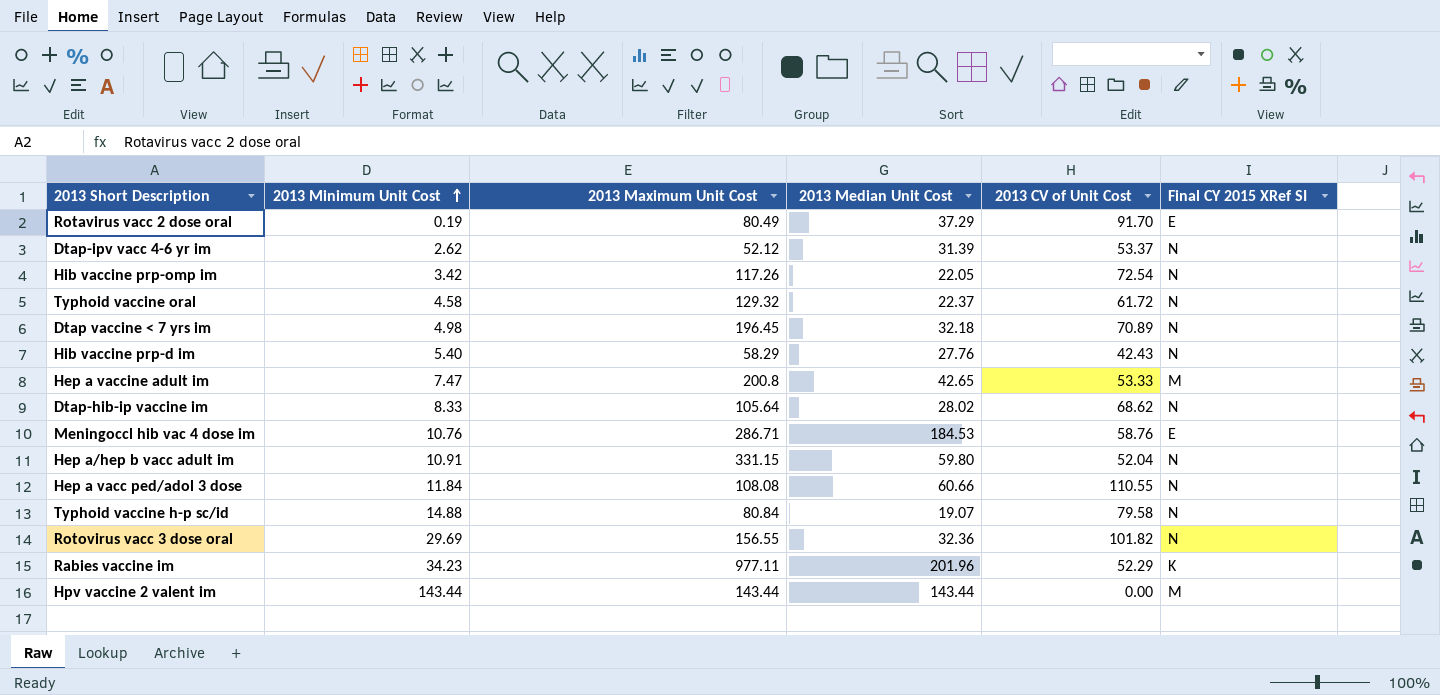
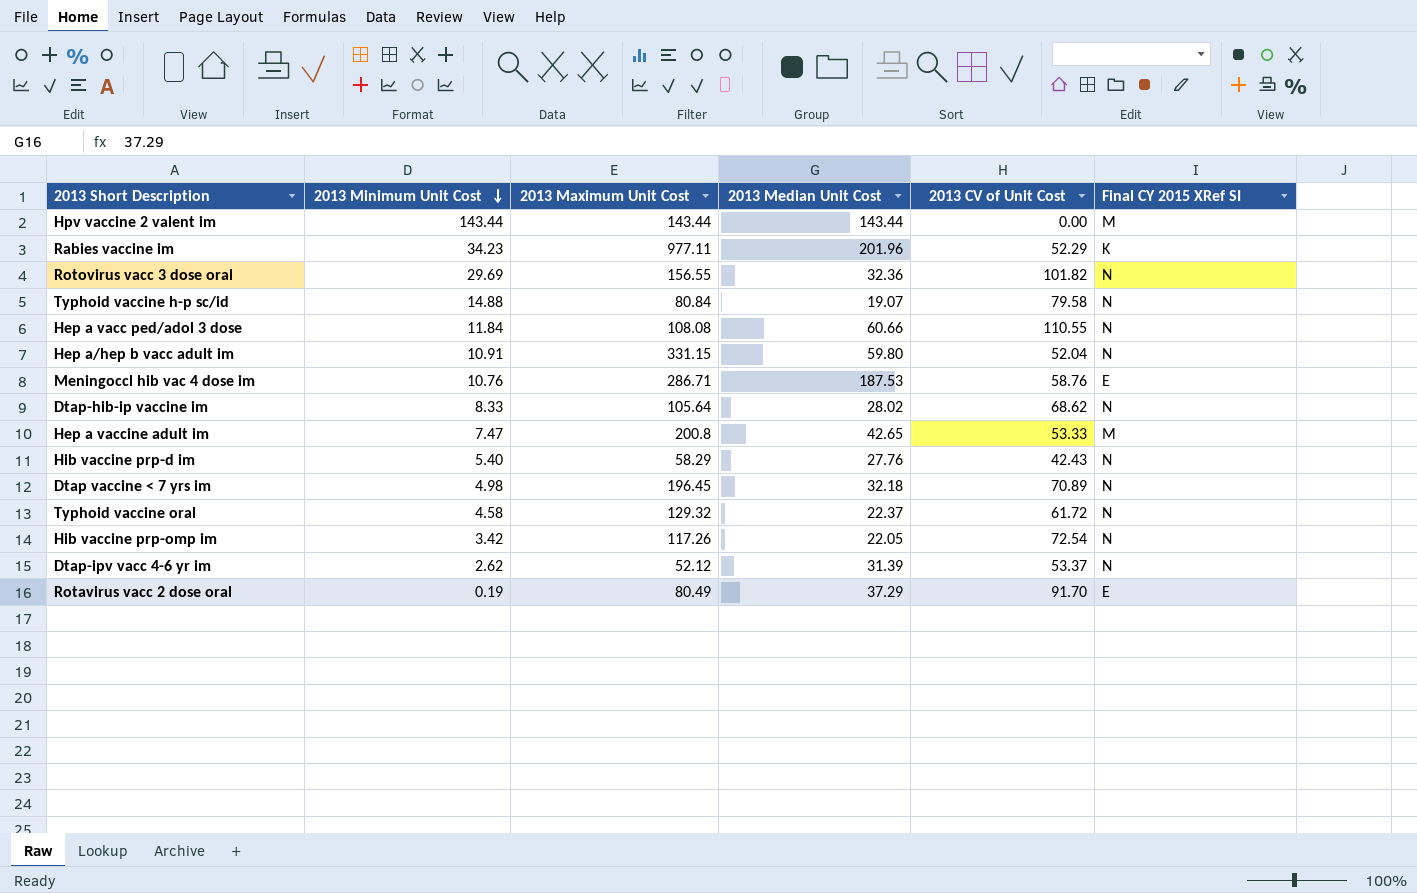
row order: 2013 Minimum Unit Cost ascending -> 2013 Minimum Unit Cost descending
Meningoccl hib vac 4 dose im | 2013 Median Unit Cost: 184.53 -> 187.53

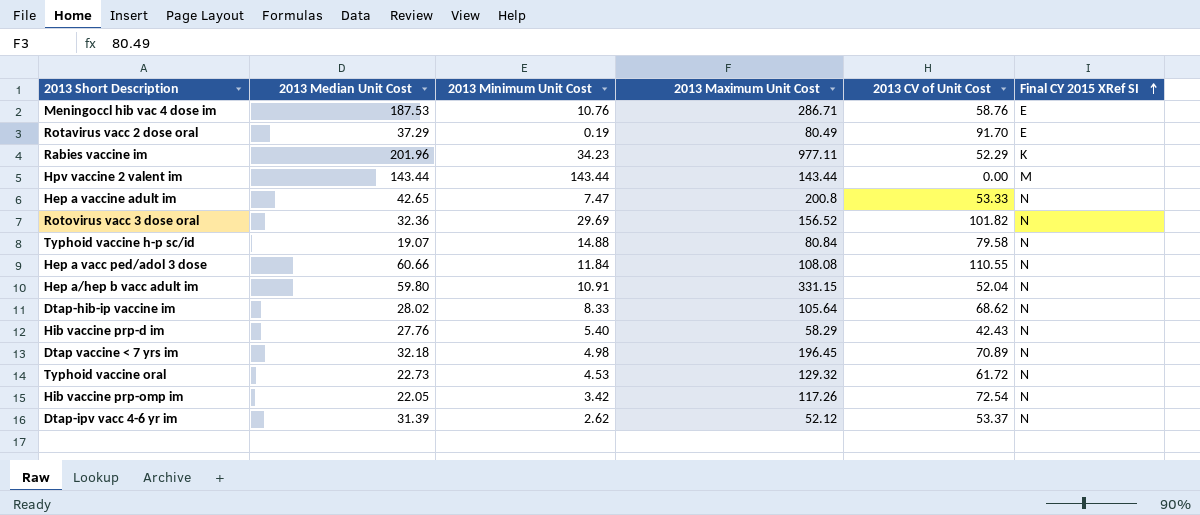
row order: 2013 Minimum Unit Cost descending -> Final CY 2015 XRef SI ascending
column 2013 Median Unit Cost | position: 4 -> 2
Hep a vaccine adult im | Final CY 2015 XRef SI: M -> N
Rotovirus vacc 3 dose oral | 2013 Maximum Unit Cost: 156.55 -> 156.52
Typhoid vaccine oral | 2013 Median Unit Cost: 22.37 -> 22.73
Typhoid vaccine oral | 2013 Minimum Unit Cost: 4.58 -> 4.53

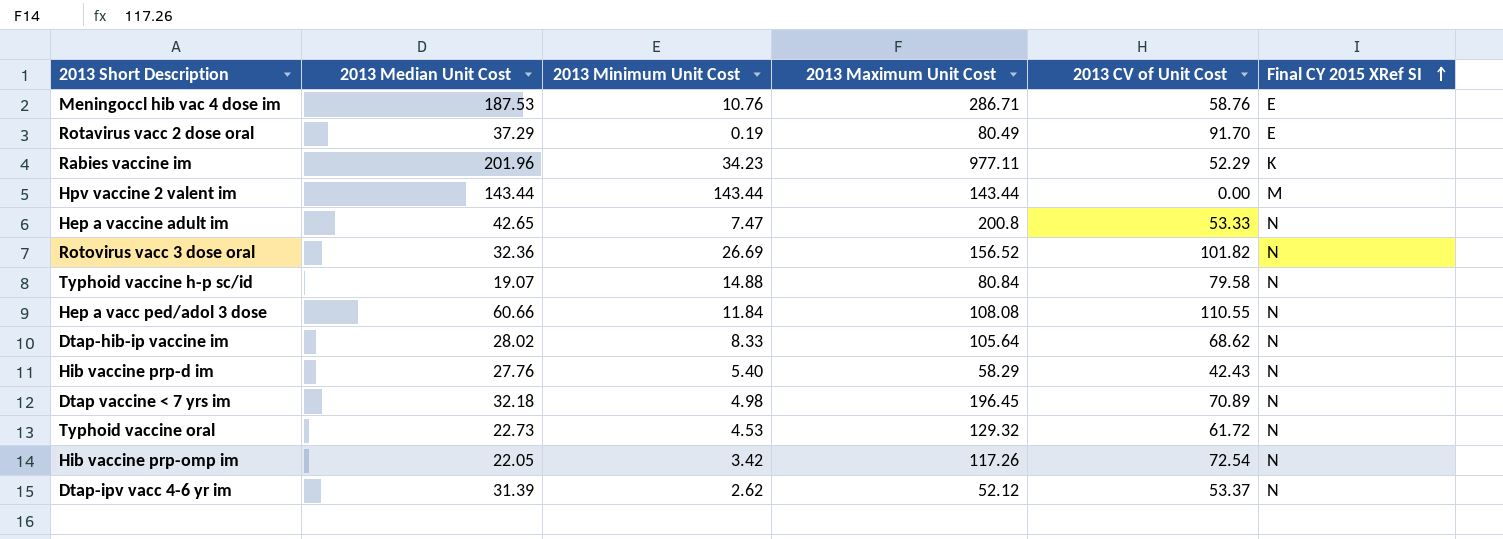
row Hep a/hep b vacc adult im: 59.80 | 10.91 | 331.15 | 52.04 | N -> none
Rotovirus vacc 3 dose oral | 2013 Minimum Unit Cost: 29.69 -> 26.69

